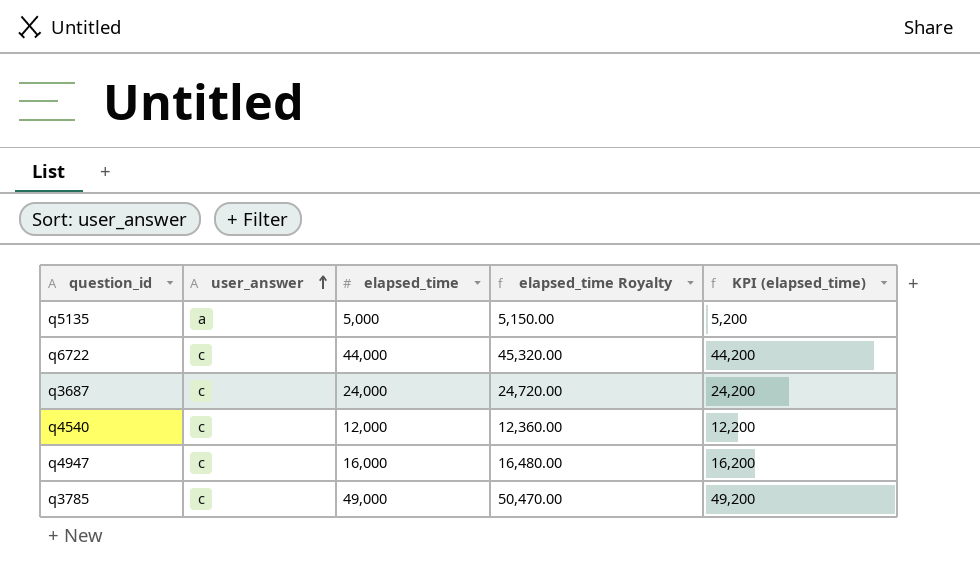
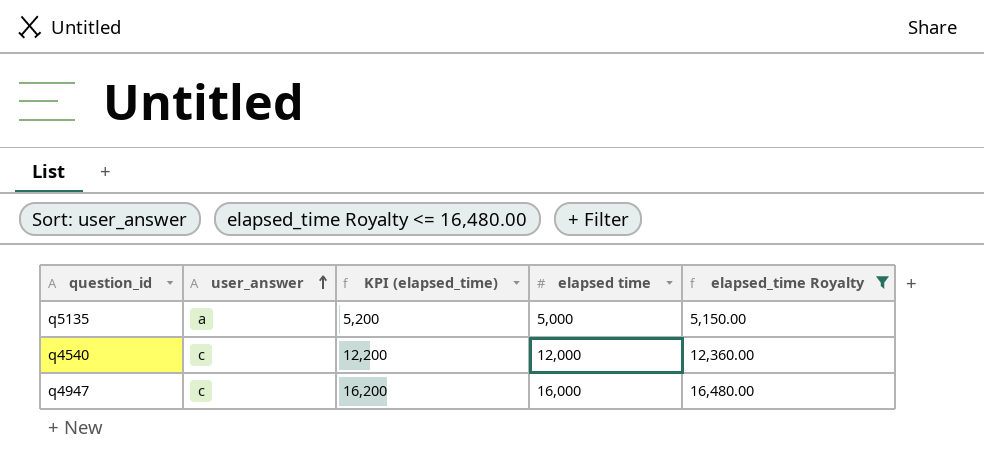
filter: none -> elapsed_time Royalty <= 16,480.00
column KPI (elapsed_time) | position: 5 -> 3
column name: elapsed_time -> elapsed time

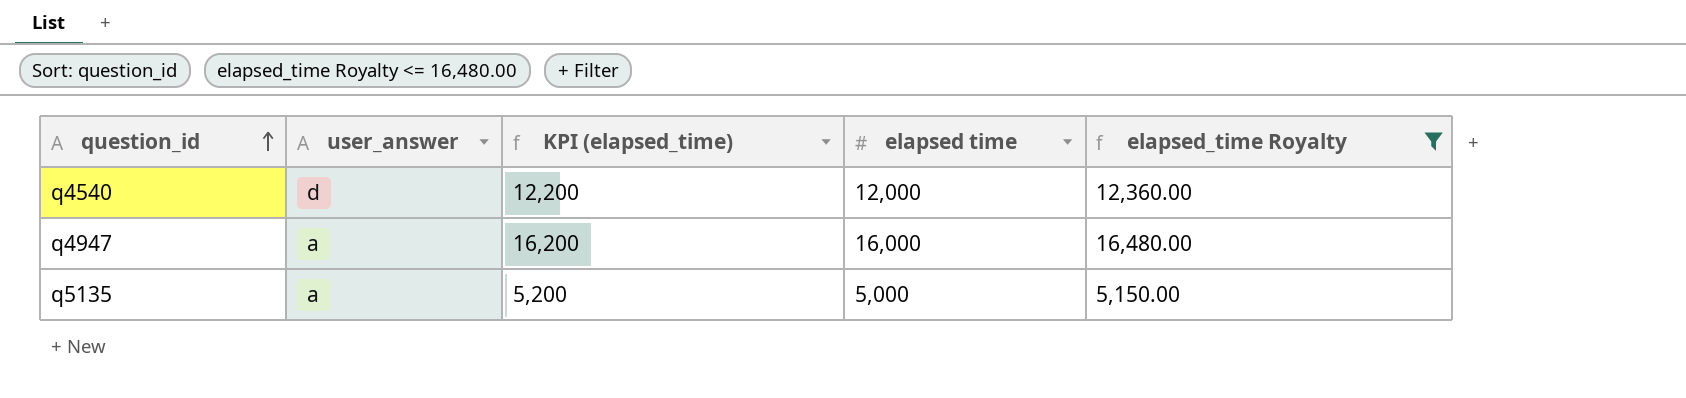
row order: user_answer ascending -> question_id ascending
q4540 | user_answer: c -> d
q4947 | user_answer: c -> a

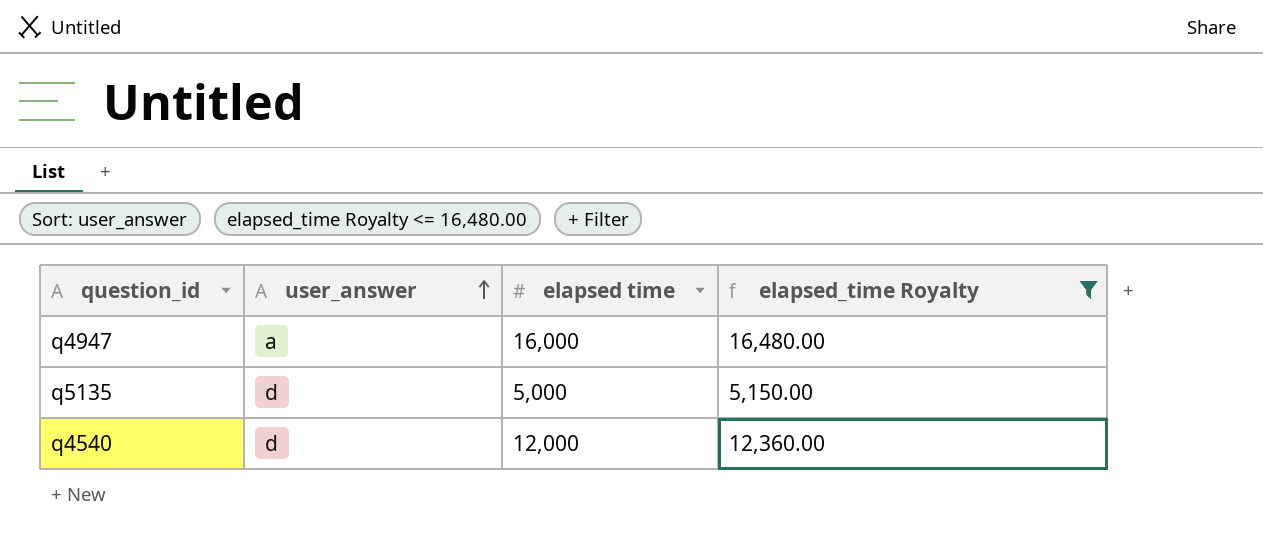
row order: question_id ascending -> user_answer ascending
column KPI (elapsed_time) | formula: [elapsed time] + 200 -> none
q5135 | user_answer: a -> d

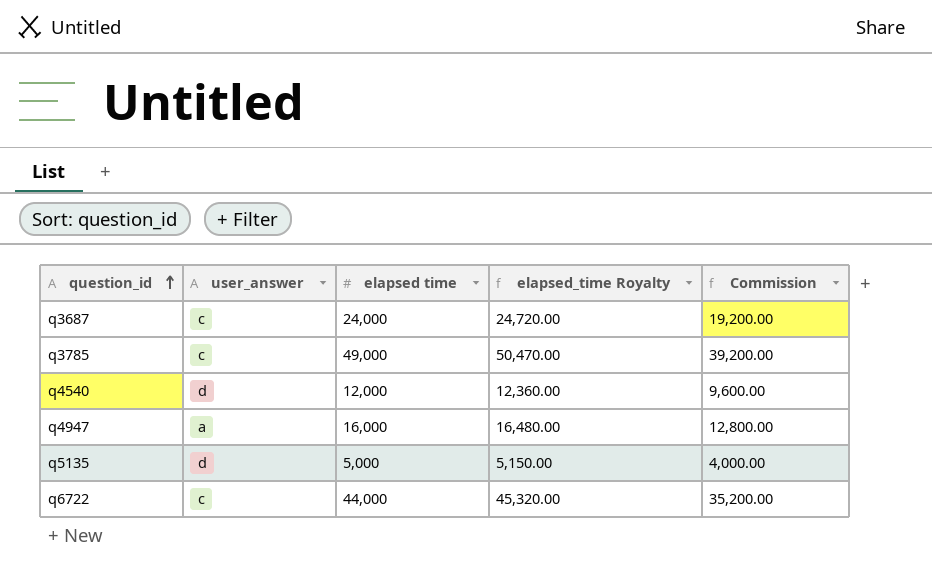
filter: elapsed_time Royalty <= 16,480.00 -> none
row order: user_answer ascending -> question_id ascending
column Commission | formula: none -> [elapsed time] * 0.8

